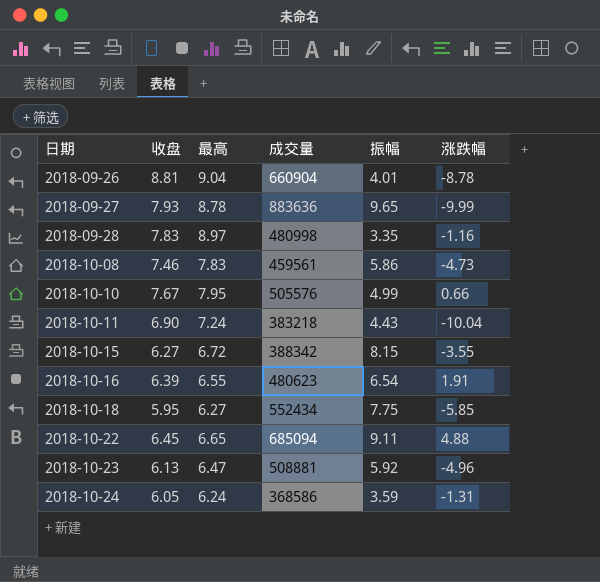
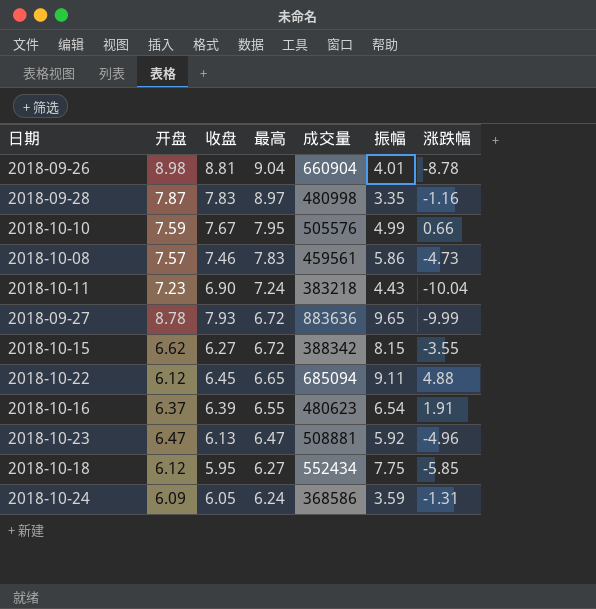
row order: 日期 ascending -> 最高 descending
column 开盘 | position: none -> 2
2018-09-27 | 最高: 8.78 -> 6.72

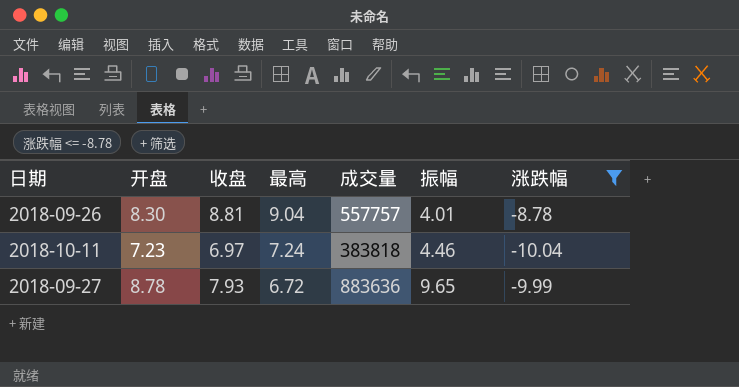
filter: none -> 涨跌幅 <= -8.78
2018-09-26 | 开盘: 8.98 -> 8.30
2018-09-26 | 成交量: 660904 -> 557757
2018-10-11 | 收盘: 6.90 -> 6.97
2018-10-11 | 成交量: 383218 -> 383818
2018-10-11 | 振幅: 4.43 -> 4.46

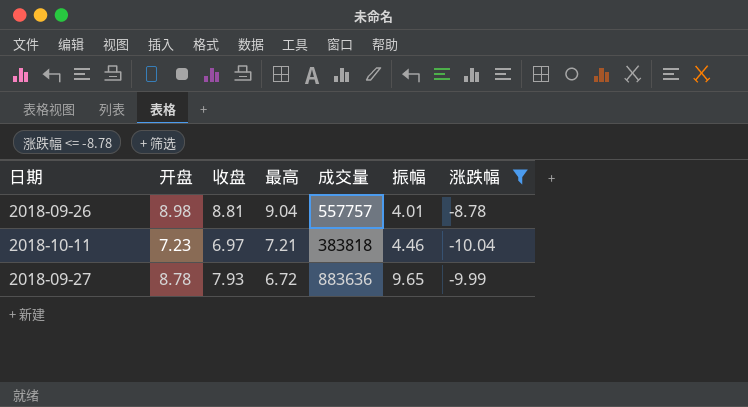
2018-09-26 | 开盘: 8.30 -> 8.98
2018-10-11 | 最高: 7.24 -> 7.21

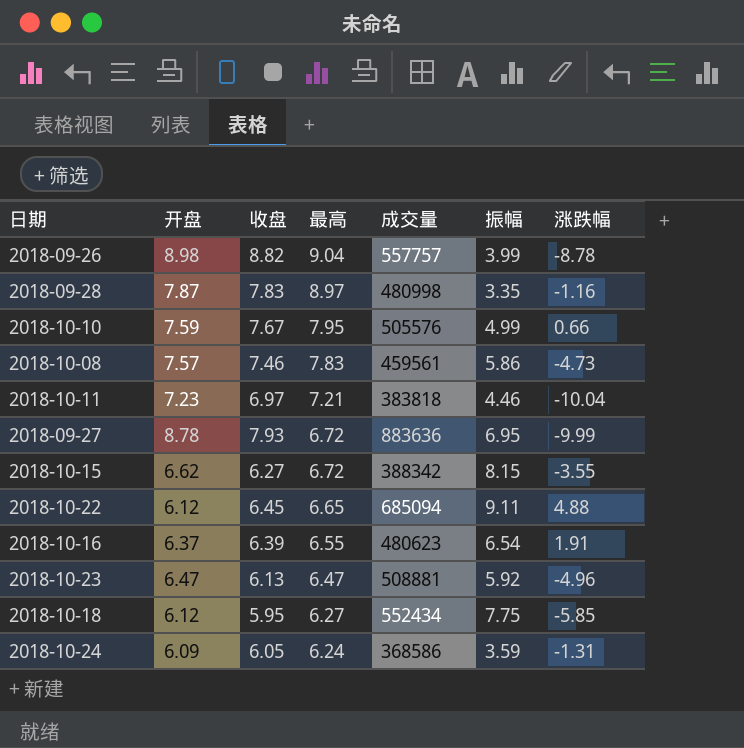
filter: 涨跌幅 <= -8.78 -> none
2018-09-26 | 收盘: 8.81 -> 8.82
2018-09-26 | 振幅: 4.01 -> 3.99
2018-09-27 | 振幅: 9.65 -> 6.95

